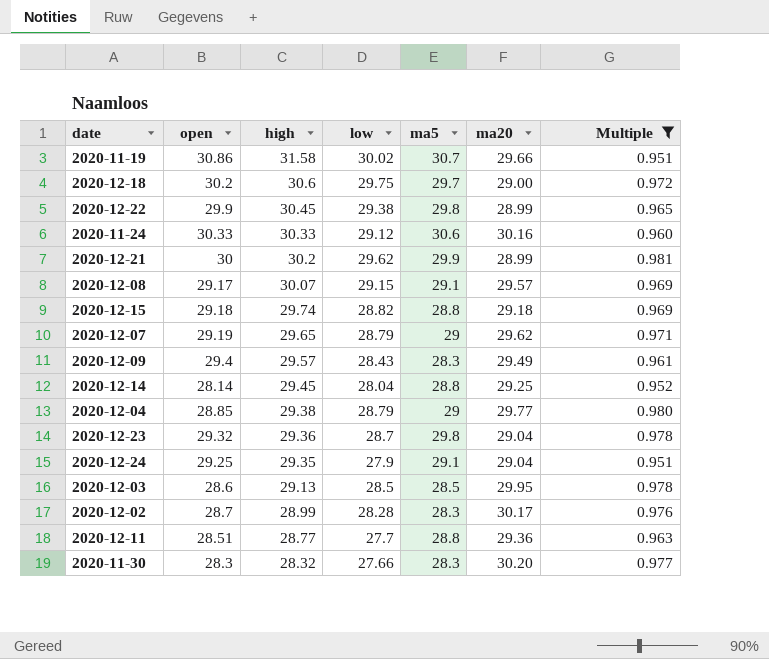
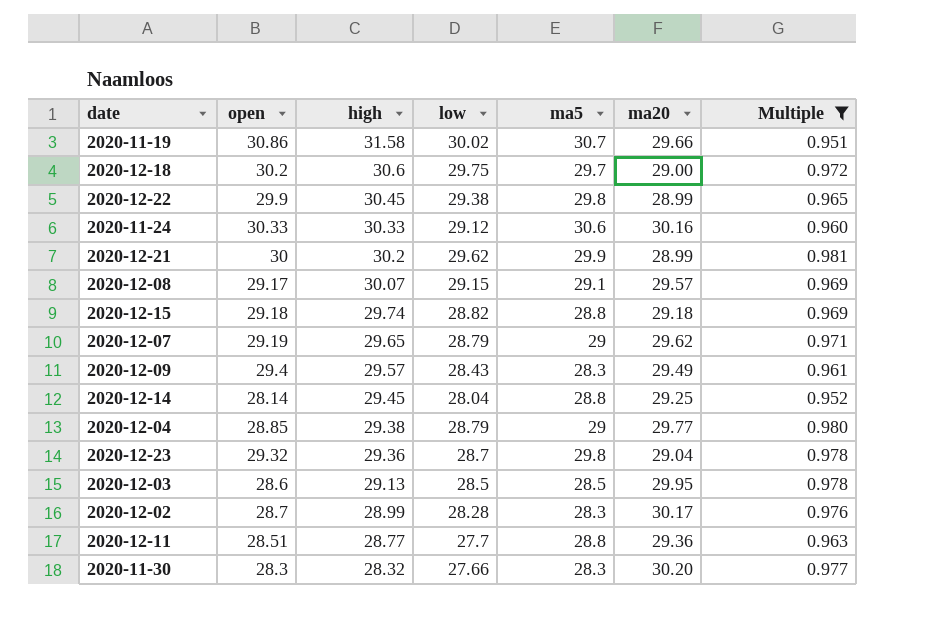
row 2020-12-24: 29.25 | 29.35 | 27.9 | 29.1 | 29.04 | 0.951 -> none

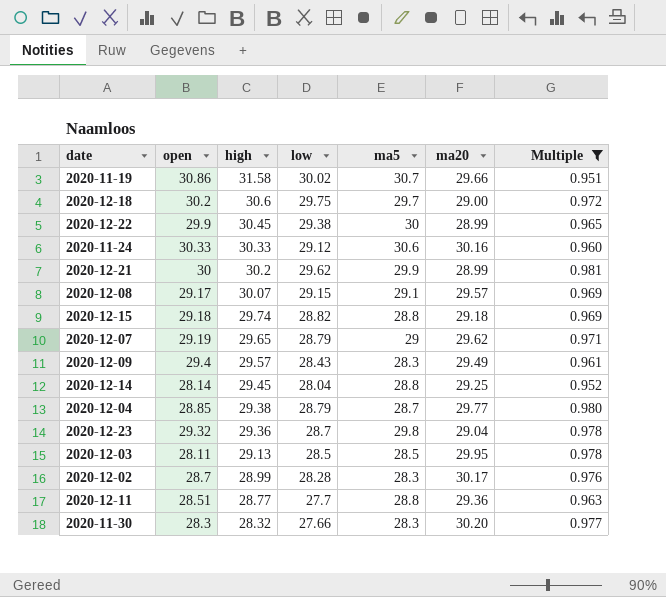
2020-12-22 | ma5: 29.8 -> 30
2020-12-04 | ma5: 29 -> 28.7
2020-12-03 | open: 28.6 -> 28.11

